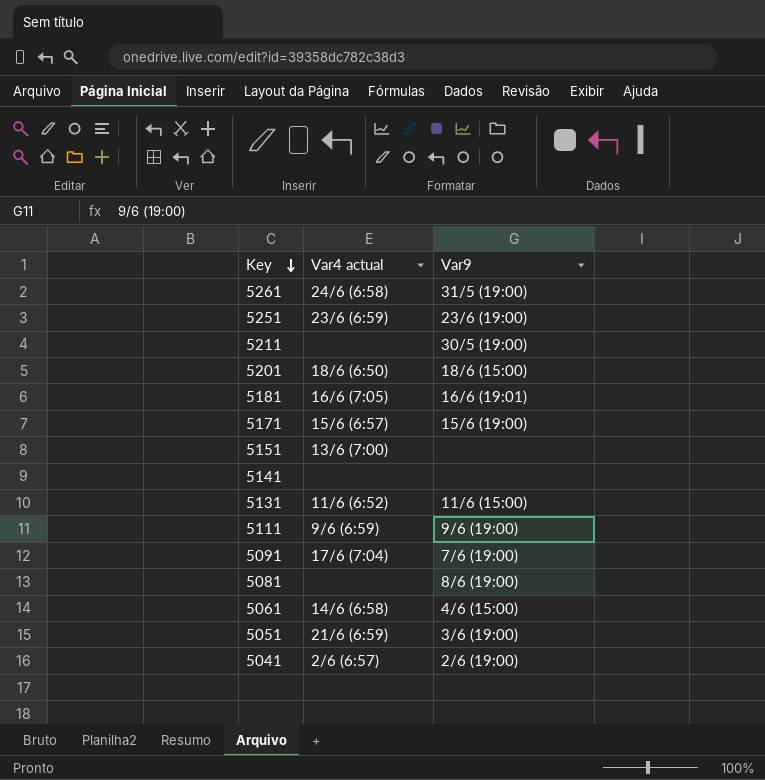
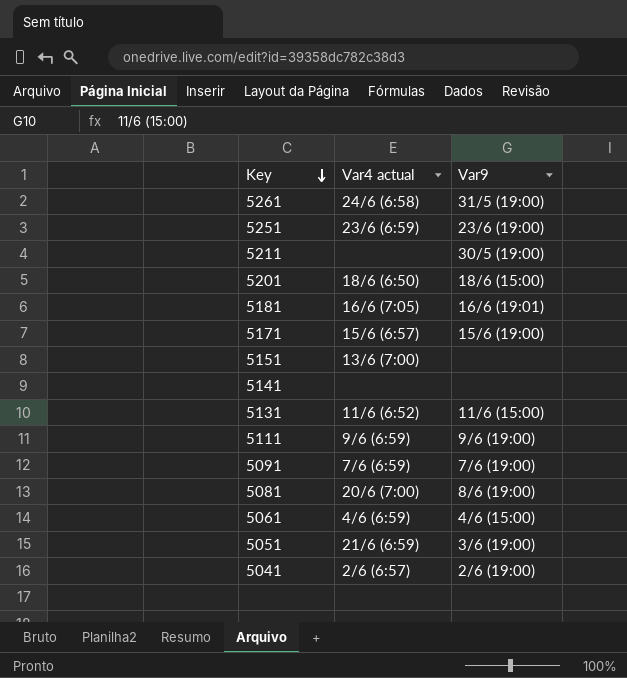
5091 | Var4 actual: 17/6 (7:04) -> 7/6 (6:59)
5081 | Var4 actual: none -> 20/6 (7:00)
5061 | Var4 actual: 14/6 (6:58) -> 4/6 (6:59)

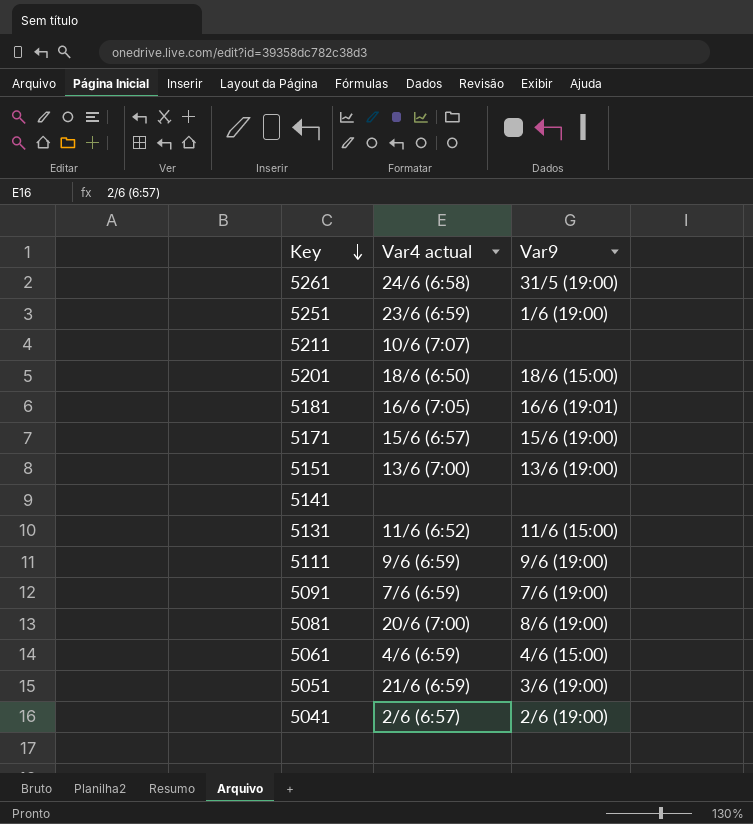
5251 | Var9: 23/6 (19:00) -> 1/6 (19:00)
5211 | Var4 actual: none -> 10/6 (7:07)
5211 | Var9: 30/5 (19:00) -> none
5151 | Var9: none -> 13/6 (19:00)

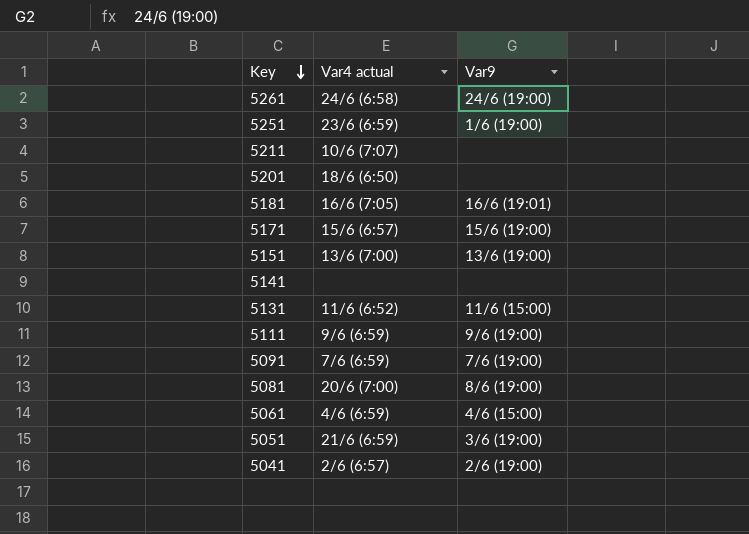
5261 | Var9: 31/5 (19:00) -> 24/6 (19:00)
5201 | Var9: 18/6 (15:00) -> none

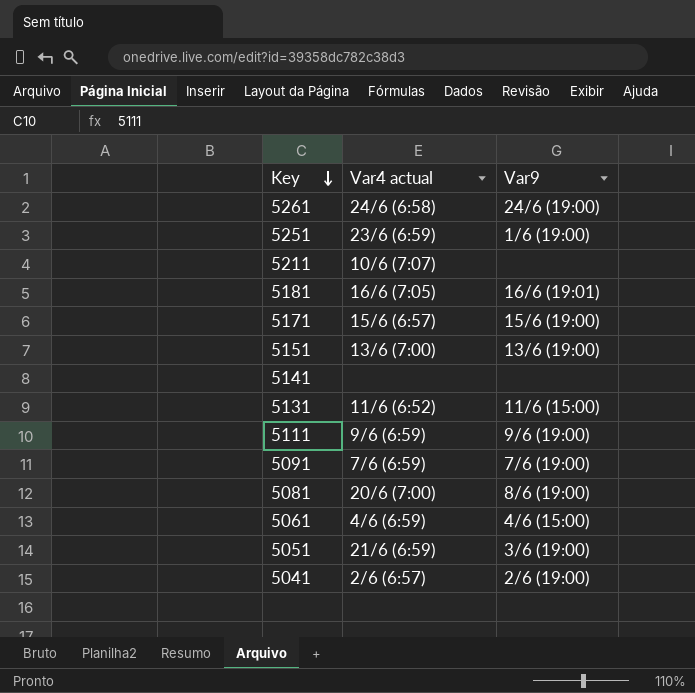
row 5201: 18/6 (6:50) | none -> none

